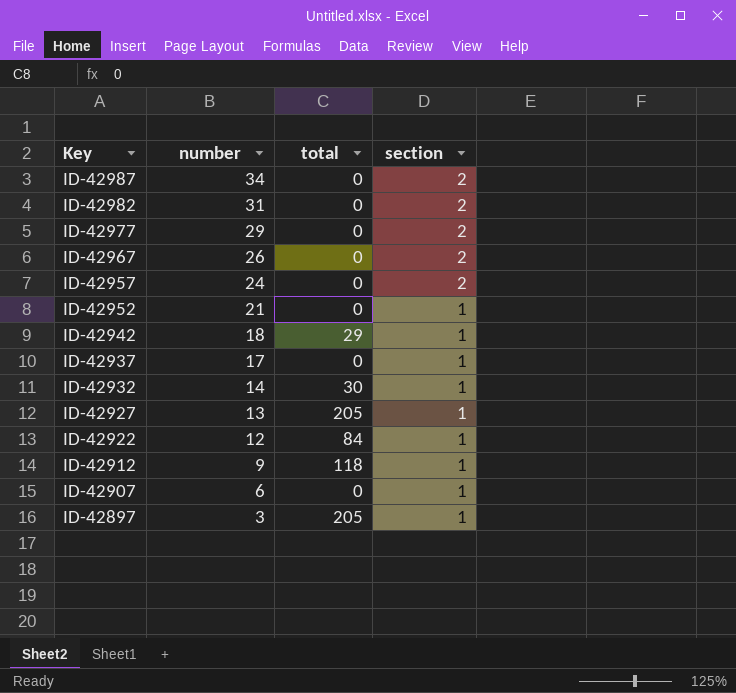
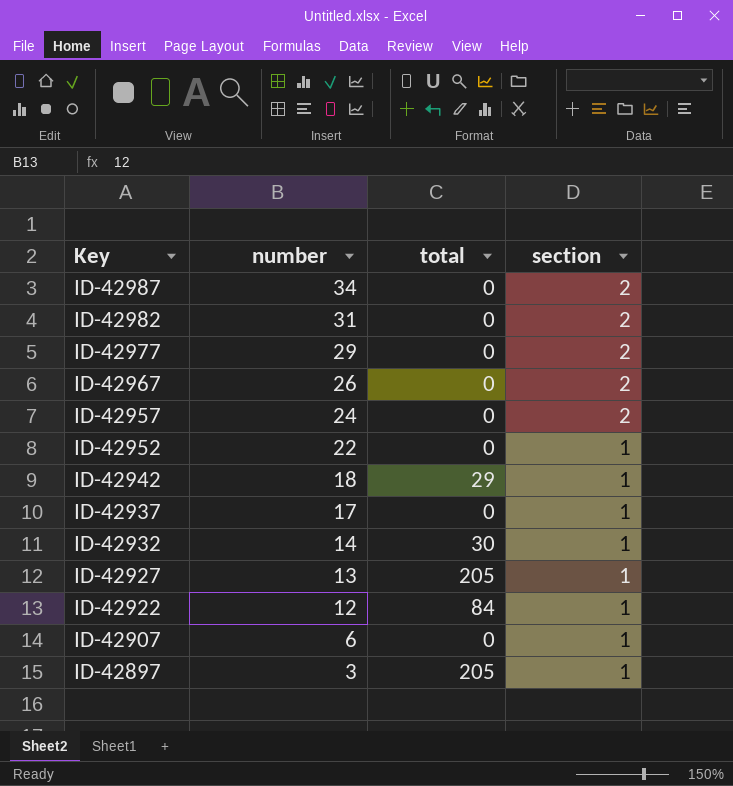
row ID-42912: 9 | 118 | 1 -> none
ID-42952 | number: 21 -> 22

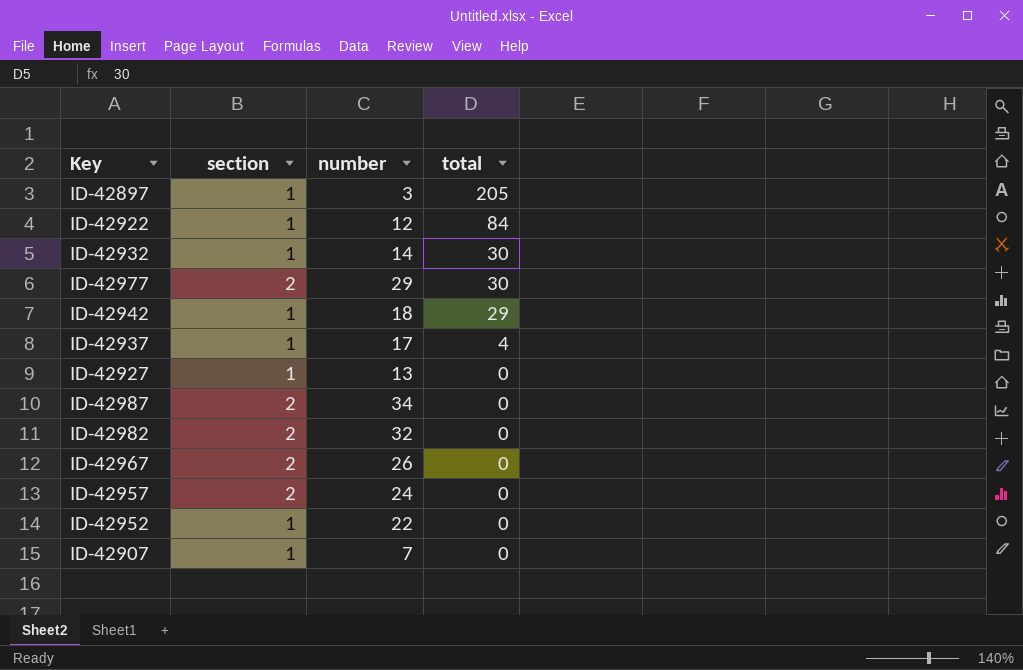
row order: Key descending -> total descending
column section | position: 4 -> 2
ID-42977 | total: 0 -> 30
ID-42937 | total: 0 -> 4
ID-42927 | total: 205 -> 0
ID-42982 | number: 31 -> 32
ID-42907 | number: 6 -> 7

